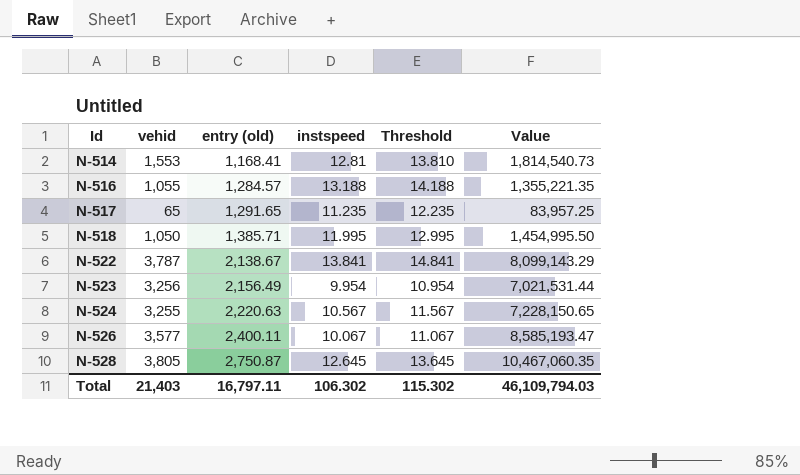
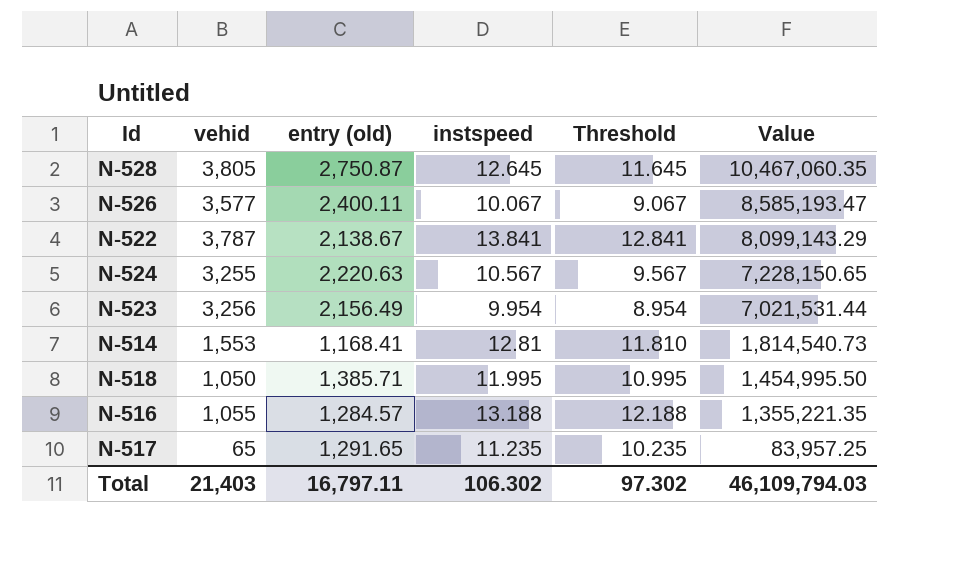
row order: Id ascending -> Value descending
column Threshold | formula: [instspeed] + 1 -> [instspeed] - 1
Total | Threshold: 115.302 -> 97.302

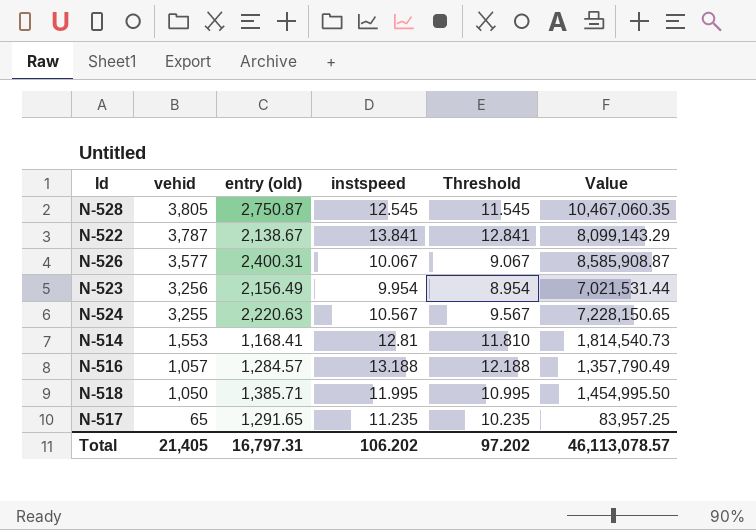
row order: Value descending -> vehid descending
N-528 | instspeed: 12.645 -> 12.545
N-528 | Threshold: 11.645 -> 11.545
N-526 | entry (old): 2,400.11 -> 2,400.31
N-526 | Value: 8,585,193.47 -> 8,585,908.87
N-516 | vehid: 1,055 -> 1,057
N-516 | Value: 1,355,221.35 -> 1,357,790.49
Total | vehid: 21,403 -> 21,405
Total | entry (old): 16,797.11 -> 16,797.31
Total | instspeed: 106.302 -> 106.202
Total | Threshold: 97.302 -> 97.202
Total | Value: 46,109,794.03 -> 46,113,078.57

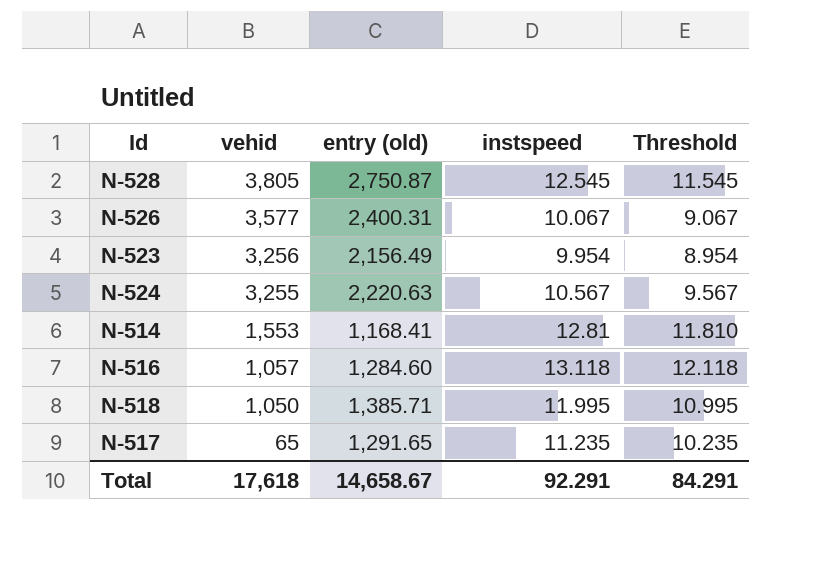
column Value | formula: [vehid] * [entry (old)] -> none
row N-522: 3,787 | 2,138.67 | 13.841 | 12.841 | 8,099,143.29 -> none
N-516 | entry (old): 1,284.57 -> 1,284.60
N-516 | instspeed: 13.188 -> 13.118
N-516 | Threshold: 12.188 -> 12.118
Total | vehid: 21,405 -> 17,618
Total | entry (old): 16,797.31 -> 14,658.67
Total | instspeed: 106.202 -> 92.291
Total | Threshold: 97.202 -> 84.291

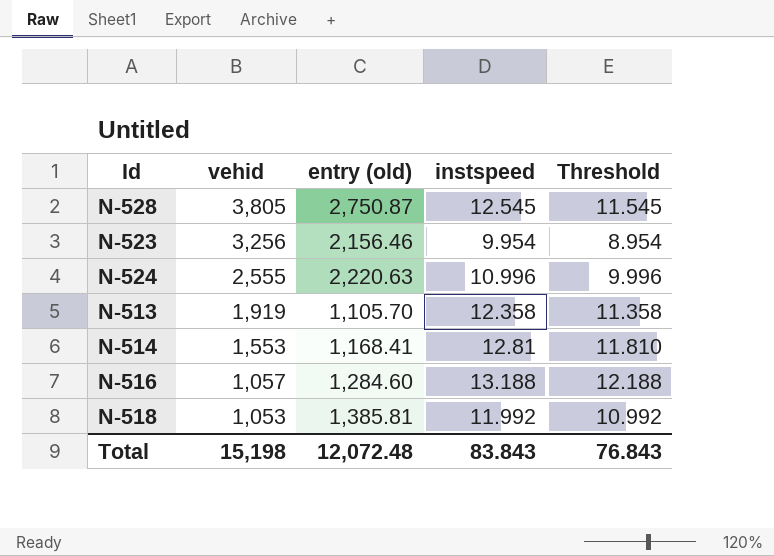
row N-526: 3,577 | 2,400.31 | 10.067 | 9.067 -> none
row N-517: 65 | 1,291.65 | 11.235 | 10.235 -> none
N-523 | entry (old): 2,156.49 -> 2,156.46
N-524 | vehid: 3,255 -> 2,555
N-524 | instspeed: 10.567 -> 10.996
N-524 | Threshold: 9.567 -> 9.996
row N-513: none -> 1,919 | 1,105.70 | 12.358 | 11.358
N-516 | instspeed: 13.118 -> 13.188
N-516 | Threshold: 12.118 -> 12.188
N-518 | vehid: 1,050 -> 1,053
N-518 | entry (old): 1,385.71 -> 1,385.81
N-518 | instspeed: 11.995 -> 11.992
N-518 | Threshold: 10.995 -> 10.992
Total | vehid: 17,618 -> 15,198
Total | entry (old): 14,658.67 -> 12,072.48
Total | instspeed: 92.291 -> 83.843
Total | Threshold: 84.291 -> 76.843

